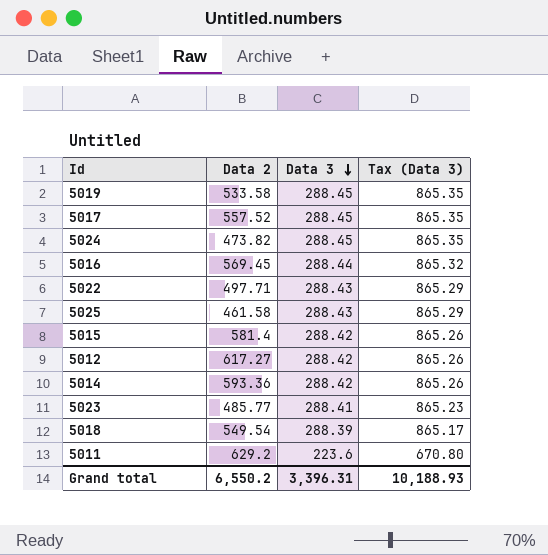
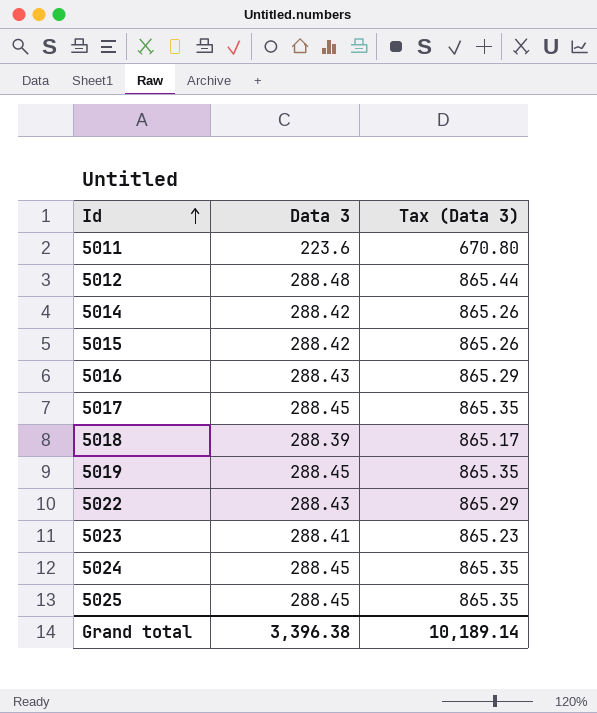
row order: Data 3 descending -> Id ascending
column Data 2 | position: 2 -> none
5012 | Data 3: 288.42 -> 288.48
5012 | Tax (Data 3): 865.26 -> 865.44
5016 | Data 3: 288.44 -> 288.43
5016 | Tax (Data 3): 865.32 -> 865.29
5025 | Data 3: 288.43 -> 288.45
5025 | Tax (Data 3): 865.29 -> 865.35
Grand total | Data 3: 3,396.31 -> 3,396.38
Grand total | Tax (Data 3): 10,188.93 -> 10,189.14

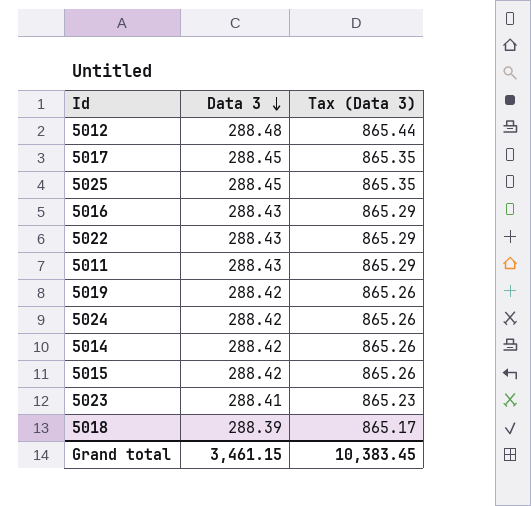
row order: Id ascending -> Data 3 descending
5011 | Data 3: 223.6 -> 288.43
5011 | Tax (Data 3): 670.80 -> 865.29
5019 | Data 3: 288.45 -> 288.42
5019 | Tax (Data 3): 865.35 -> 865.26
5024 | Data 3: 288.45 -> 288.42
5024 | Tax (Data 3): 865.35 -> 865.26
Grand total | Data 3: 3,396.38 -> 3,461.15
Grand total | Tax (Data 3): 10,189.14 -> 10,383.45

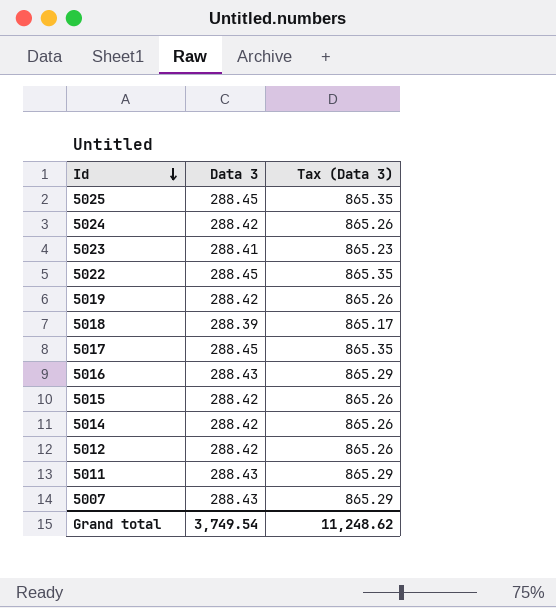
row order: Data 3 descending -> Id descending
5022 | Data 3: 288.43 -> 288.45
5022 | Tax (Data 3): 865.29 -> 865.35
5012 | Data 3: 288.48 -> 288.42
5012 | Tax (Data 3): 865.44 -> 865.26
row 5007: none -> 288.43 | 865.29
Grand total | Data 3: 3,461.15 -> 3,749.54
Grand total | Tax (Data 3): 10,383.45 -> 11,248.62

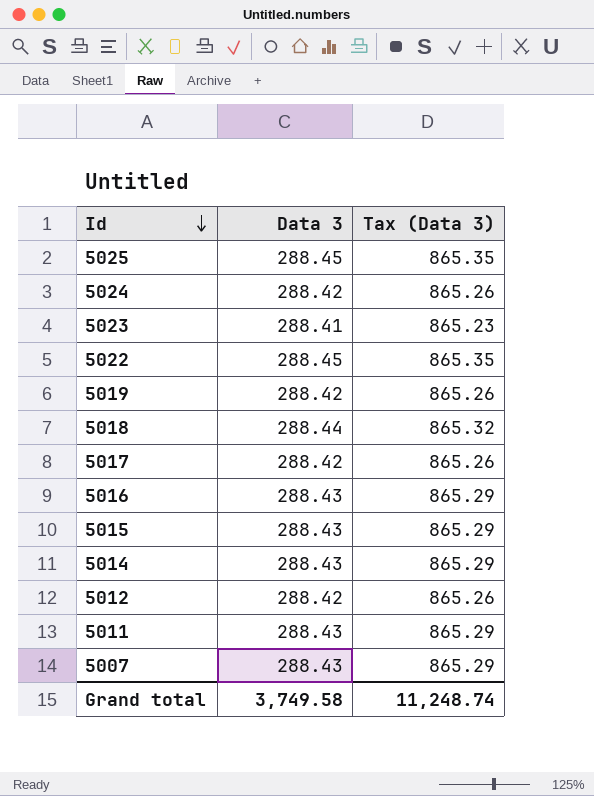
5018 | Data 3: 288.39 -> 288.44
5018 | Tax (Data 3): 865.17 -> 865.32
5017 | Data 3: 288.45 -> 288.42
5017 | Tax (Data 3): 865.35 -> 865.26
5015 | Data 3: 288.42 -> 288.43
5015 | Tax (Data 3): 865.26 -> 865.29
5014 | Data 3: 288.42 -> 288.43
5014 | Tax (Data 3): 865.26 -> 865.29
Grand total | Data 3: 3,749.54 -> 3,749.58
Grand total | Tax (Data 3): 11,248.62 -> 11,248.74

